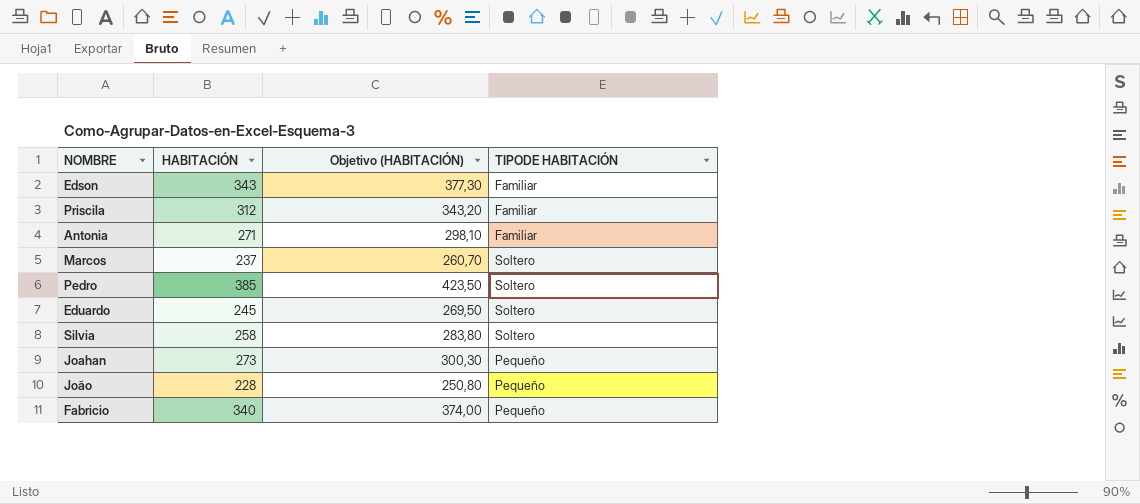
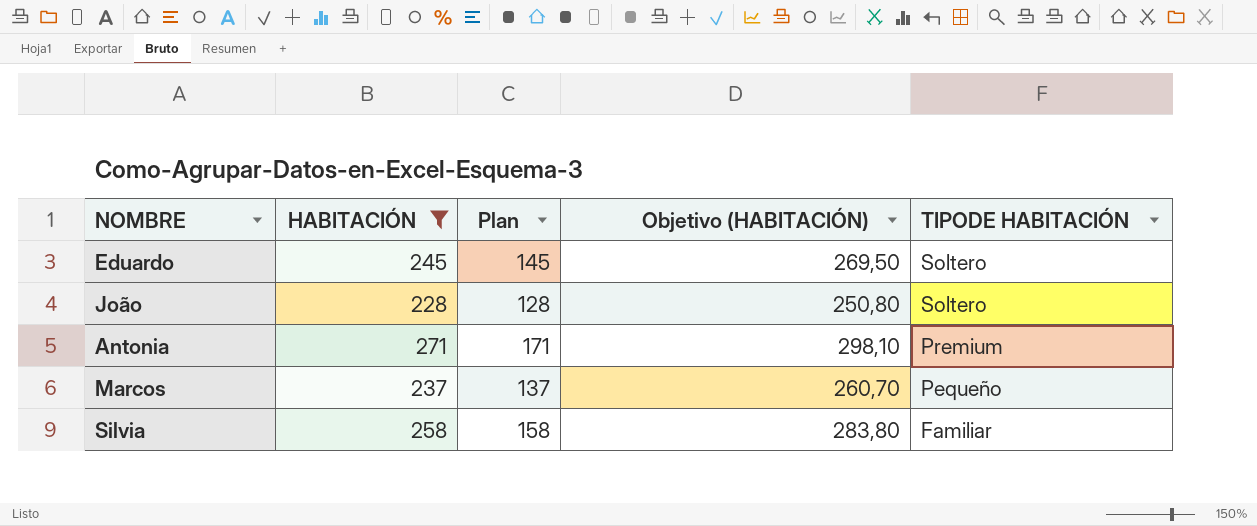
filter: none -> HABITACIÓN <= 271
row order: none -> TIPODE HABITACIÓN descending
column Plan | formula: none -> [HABITACIÓN] - 100
João | TIPODE HABITACIÓN: Pequeño -> Soltero
Antonia | TIPODE HABITACIÓN: Familiar -> Premium
Marcos | TIPODE HABITACIÓN: Soltero -> Pequeño
Silvia | TIPODE HABITACIÓN: Soltero -> Familiar

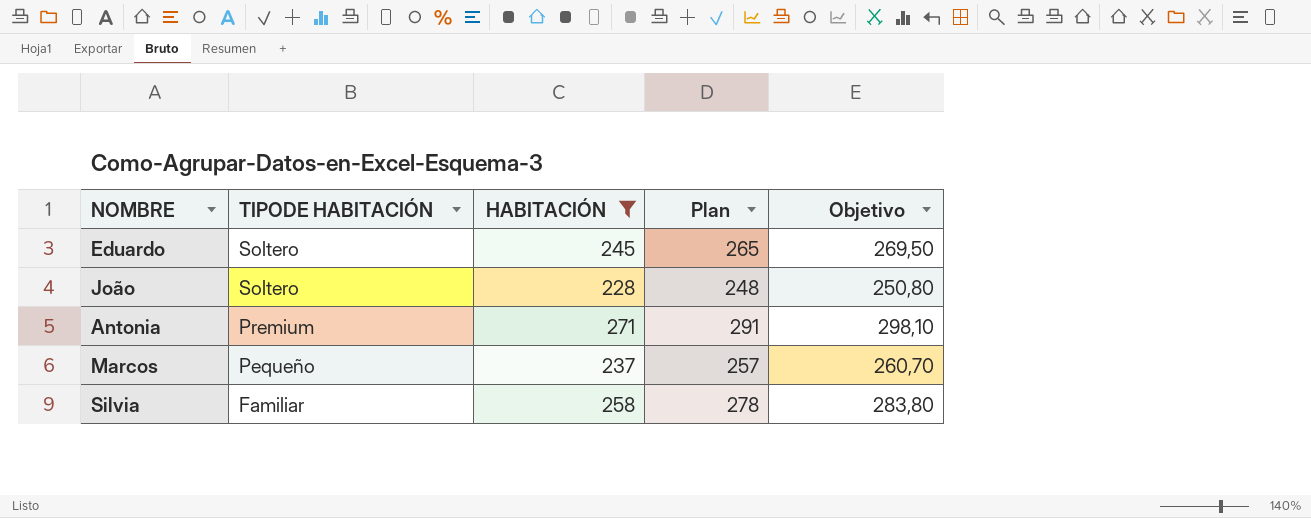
column TIPODE HABITACIÓN | position: 5 -> 2
column Plan | formula: [HABITACIÓN] - 100 -> [HABITACIÓN] + 20
column name: Objetivo (HABITACIÓN) -> Objetivo

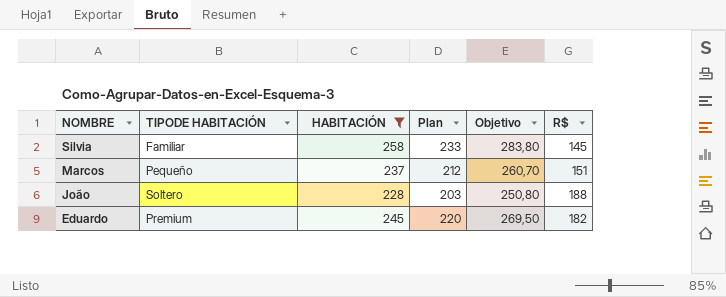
row order: TIPODE HABITACIÓN descending -> NOMBRE descending
column Plan | formula: [HABITACIÓN] + 20 -> [HABITACIÓN] - 25
column R$ | position: none -> 6
row Antonia: Premium | 271 | 291 | 298,10 -> none
Eduardo | TIPODE HABITACIÓN: Soltero -> Premium

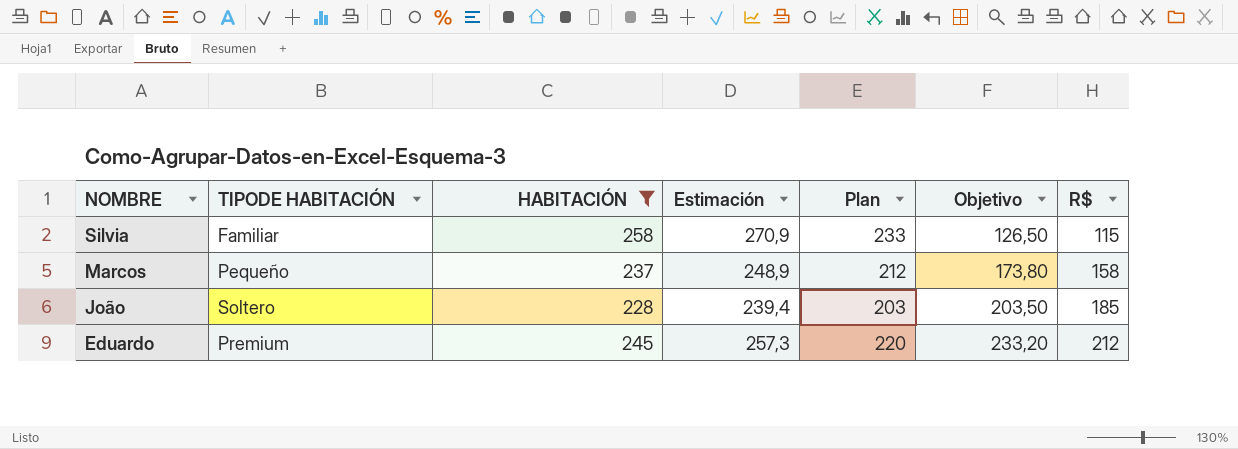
column Estimación | formula: none -> [HABITACIÓN] * 1,05
column Objetivo | formula: [HABITACIÓN] * 1,1 -> [R$] * 1,1
Silvia | R$: 145 -> 115
Marcos | R$: 151 -> 158
João | R$: 188 -> 185
Eduardo | R$: 182 -> 212

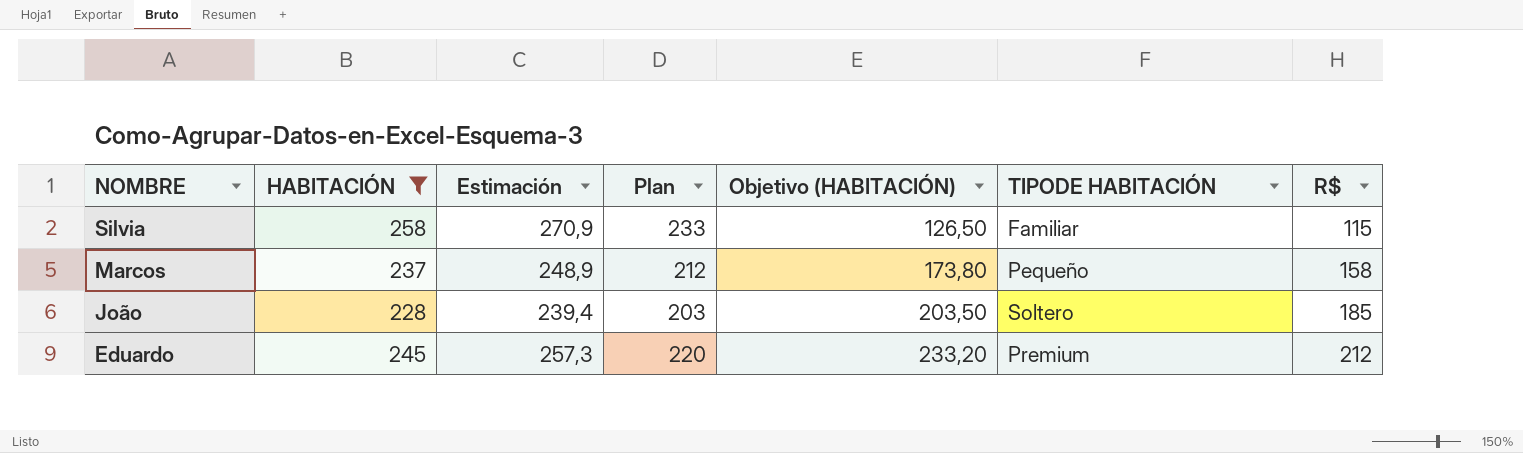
column name: Objetivo -> Objetivo (HABITACIÓN)
column TIPODE HABITACIÓN | position: 2 -> 6

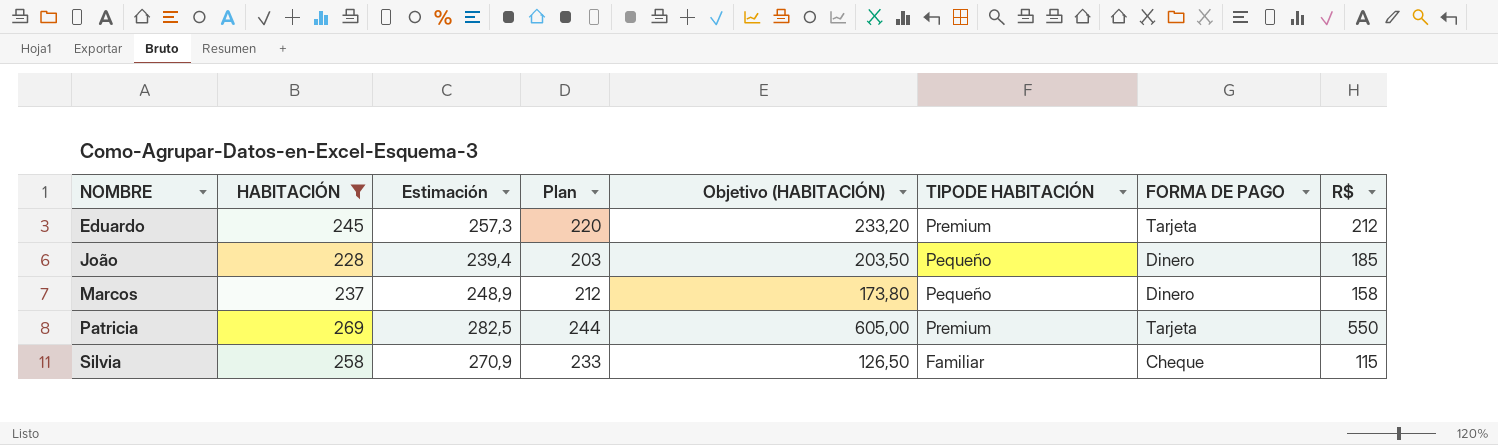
row order: NOMBRE descending -> NOMBRE ascending
column FORMA DE PAGO | position: none -> 7
João | TIPODE HABITACIÓN: Soltero -> Pequeño
row Patricia: none -> 269 | 282,5 | 244 | 605,00 | Premium | Tarjeta | 550

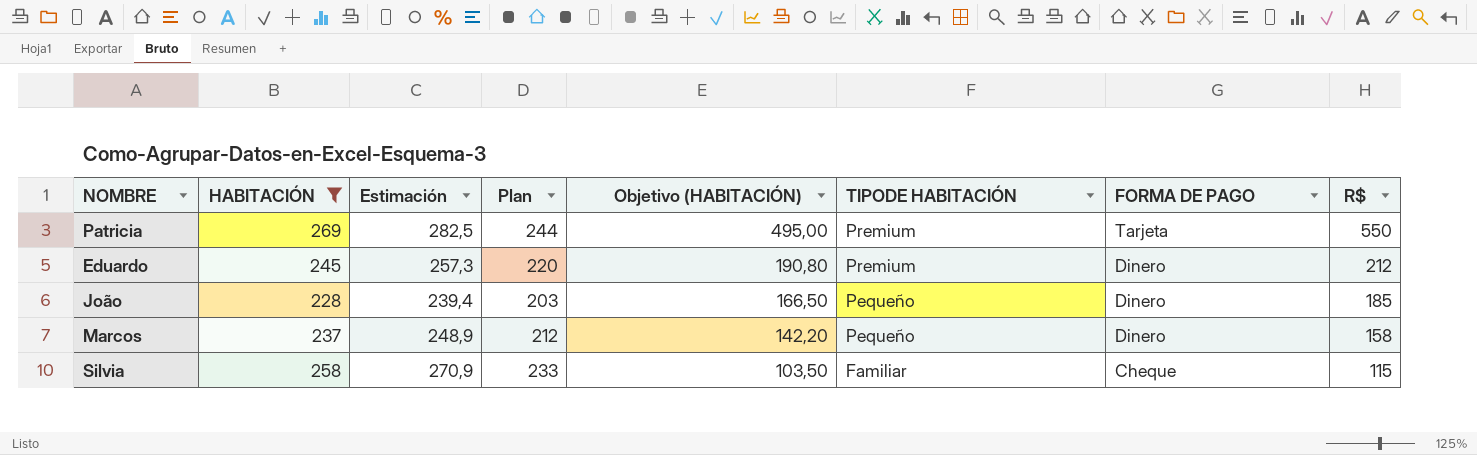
row order: NOMBRE ascending -> Objetivo (HABITACIÓN) descending
column Objetivo (HABITACIÓN) | formula: [R$] * 1,1 -> [R$] * 0,9
Eduardo | FORMA DE PAGO: Tarjeta -> Dinero

